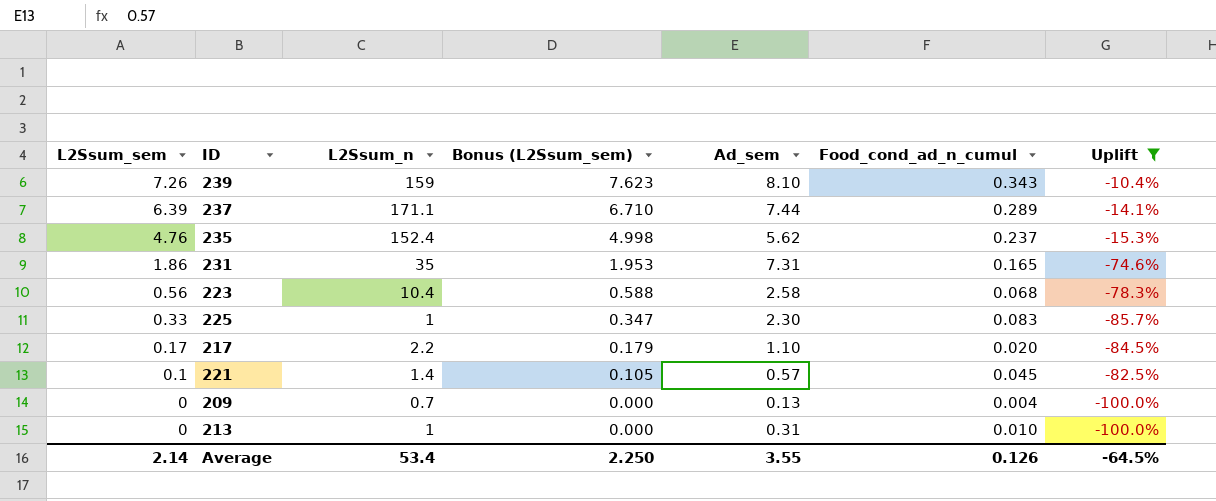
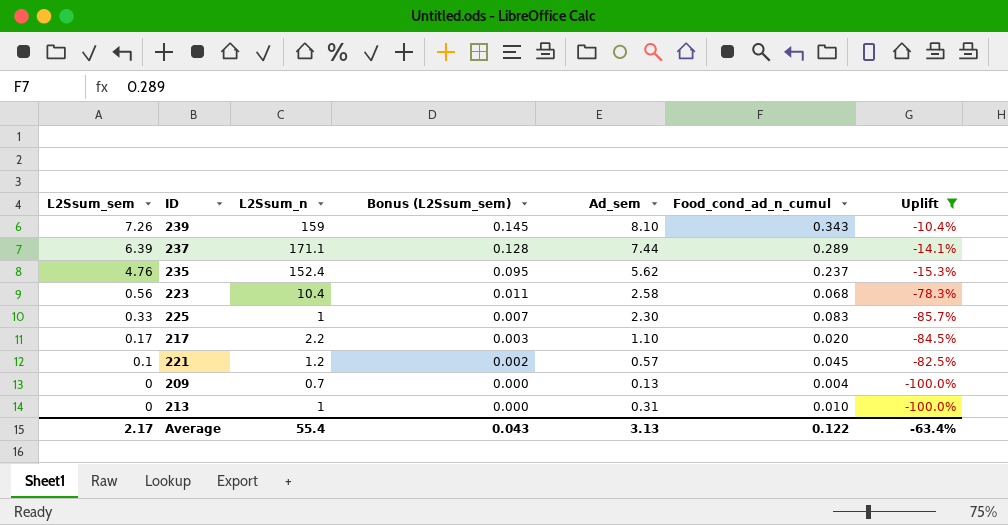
column Bonus (L2Ssum_sem) | formula: [L2Ssum_sem] * 1.05 -> [L2Ssum_sem] * 0.02
row 231: 1.86 | 35 | 1.953 | 7.31 | 0.165 | -74.6% -> none
221 | L2Ssum_n: 1.4 -> 1.2
Average | L2Ssum_sem: 2.14 -> 2.17
Average | L2Ssum_n: 53.4 -> 55.4
Average | Bonus (L2Ssum_sem): 2.250 -> 0.043
Average | Ad_sem: 3.55 -> 3.13
Average | Food_cond_ad_n_cumul: 0.126 -> 0.122
Average | Uplift: -64.5% -> -63.4%

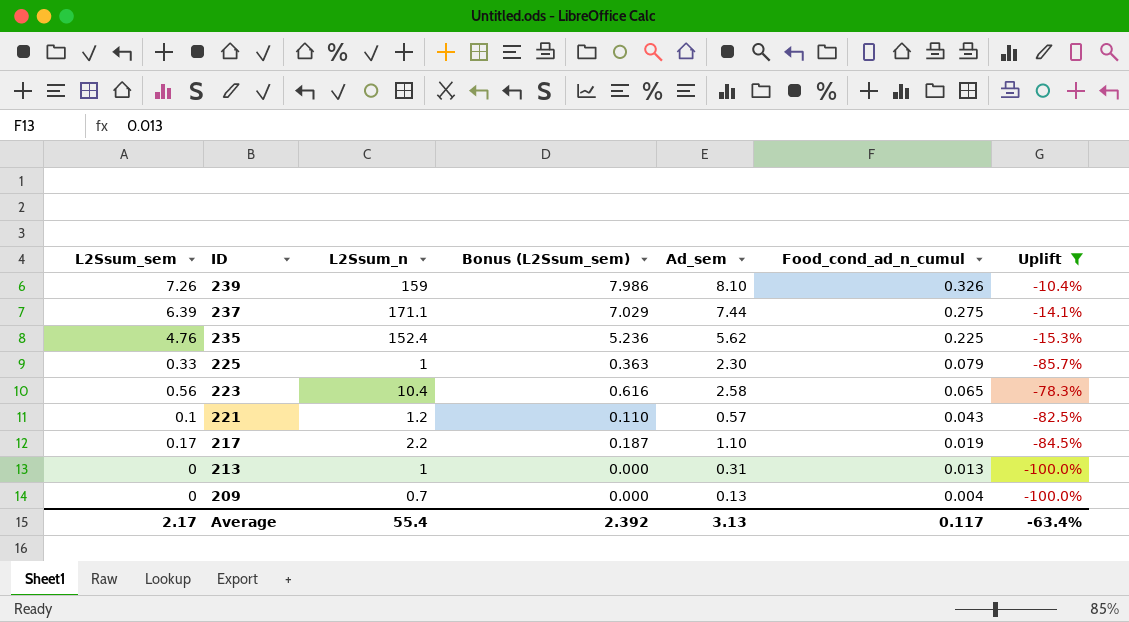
row order: L2Ssum_sem descending -> ID descending
column Bonus (L2Ssum_sem) | formula: [L2Ssum_sem] * 0.02 -> [L2Ssum_sem] * 1.1
239 | Food_cond_ad_n_cumul: 0.343 -> 0.326
237 | Food_cond_ad_n_cumul: 0.289 -> 0.275
235 | Food_cond_ad_n_cumul: 0.237 -> 0.225
225 | Food_cond_ad_n_cumul: 0.083 -> 0.079
223 | Food_cond_ad_n_cumul: 0.068 -> 0.065
221 | Food_cond_ad_n_cumul: 0.045 -> 0.043
217 | Food_cond_ad_n_cumul: 0.020 -> 0.019
213 | Food_cond_ad_n_cumul: 0.010 -> 0.013
Average | Bonus (L2Ssum_sem): 0.043 -> 2.392
Average | Food_cond_ad_n_cumul: 0.122 -> 0.117

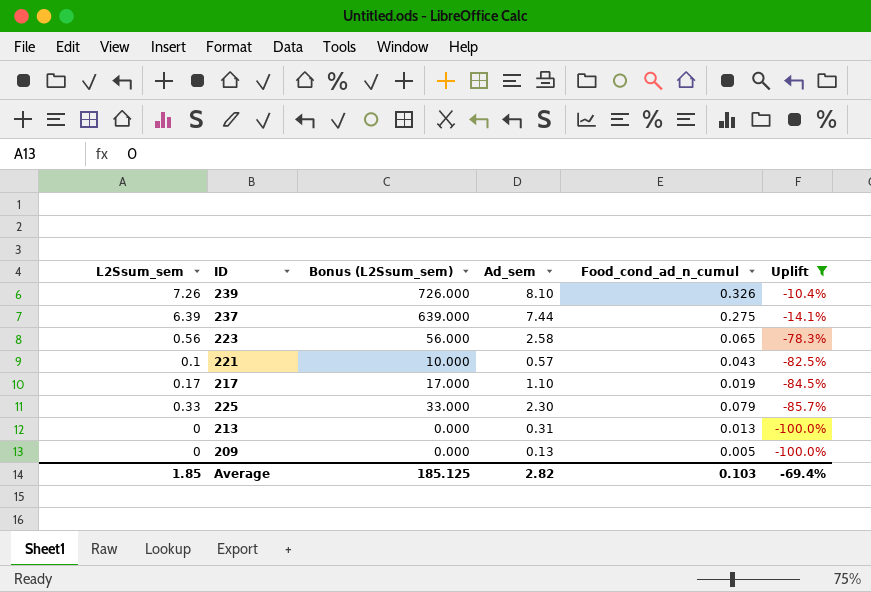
row order: ID descending -> Uplift descending
column L2Ssum_n | position: 3 -> none
column Bonus (L2Ssum_sem) | formula: [L2Ssum_sem] * 1.1 -> [L2Ssum_sem] * 100
row 235: 4.76 | 152.4 | 5.236 | 5.62 | 0.225 | -15.3% -> none
209 | Food_cond_ad_n_cumul: 0.004 -> 0.005
Average | L2Ssum_sem: 2.17 -> 1.85
Average | Bonus (L2Ssum_sem): 2.392 -> 185.125
Average | Ad_sem: 3.13 -> 2.82
Average | Food_cond_ad_n_cumul: 0.117 -> 0.103
Average | Uplift: -63.4% -> -69.4%

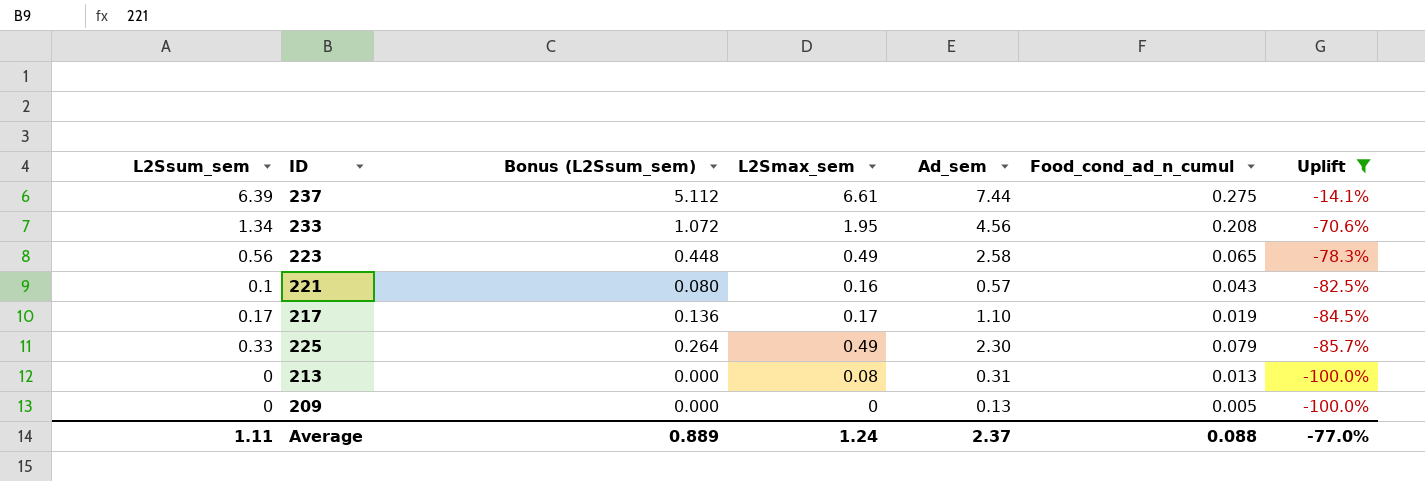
column Bonus (L2Ssum_sem) | formula: [L2Ssum_sem] * 100 -> [L2Ssum_sem] * 0.8
column L2Smax_sem | position: none -> 4
row 239: 7.26 | 726.000 | 8.10 | 0.326 | -10.4% -> none
row 233: none -> 1.34 | 1.072 | 1.95 | 4.56 | 0.208 | -70.6%
Average | L2Ssum_sem: 1.85 -> 1.11
Average | Bonus (L2Ssum_sem): 185.125 -> 0.889
Average | Ad_sem: 2.82 -> 2.37
Average | Food_cond_ad_n_cumul: 0.103 -> 0.088
Average | Uplift: -69.4% -> -77.0%

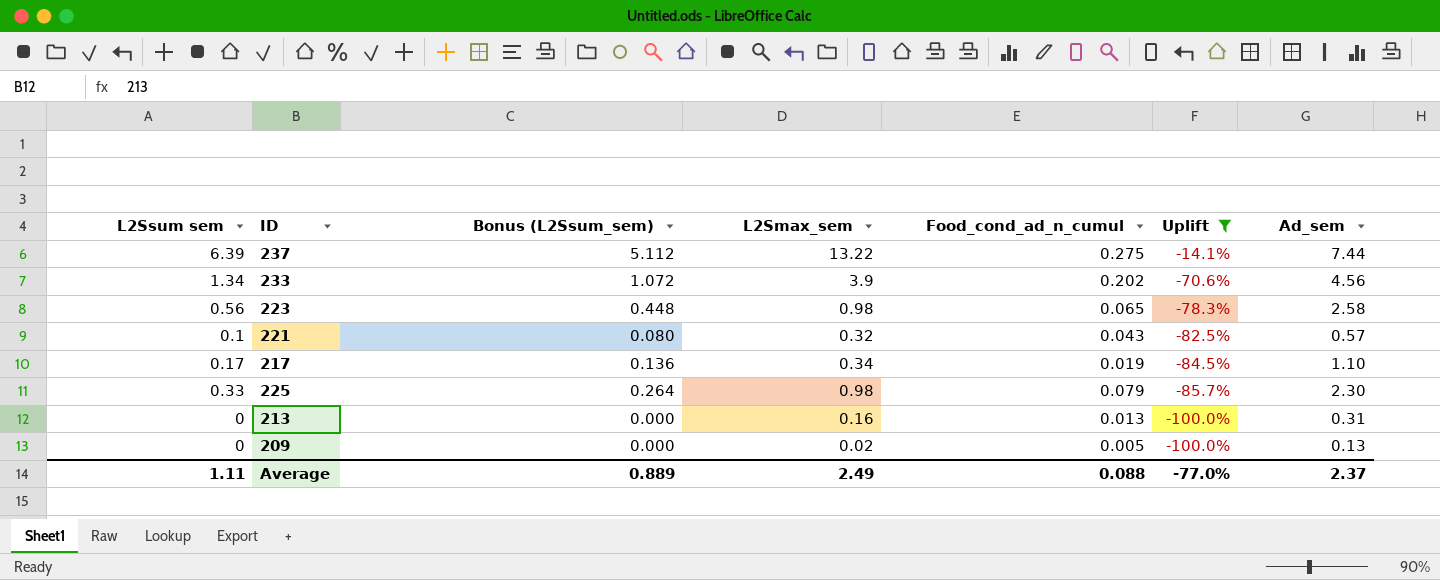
column name: L2Ssum_sem -> L2Ssum sem
column Ad_sem | position: 5 -> 7
237 | L2Smax_sem: 6.61 -> 13.22
233 | L2Smax_sem: 1.95 -> 3.9
233 | Food_cond_ad_n_cumul: 0.208 -> 0.202
223 | L2Smax_sem: 0.49 -> 0.98
221 | L2Smax_sem: 0.16 -> 0.32
217 | L2Smax_sem: 0.17 -> 0.34
225 | L2Smax_sem: 0.49 -> 0.98
213 | L2Smax_sem: 0.08 -> 0.16
209 | L2Smax_sem: 0 -> 0.02
Average | L2Smax_sem: 1.24 -> 2.49

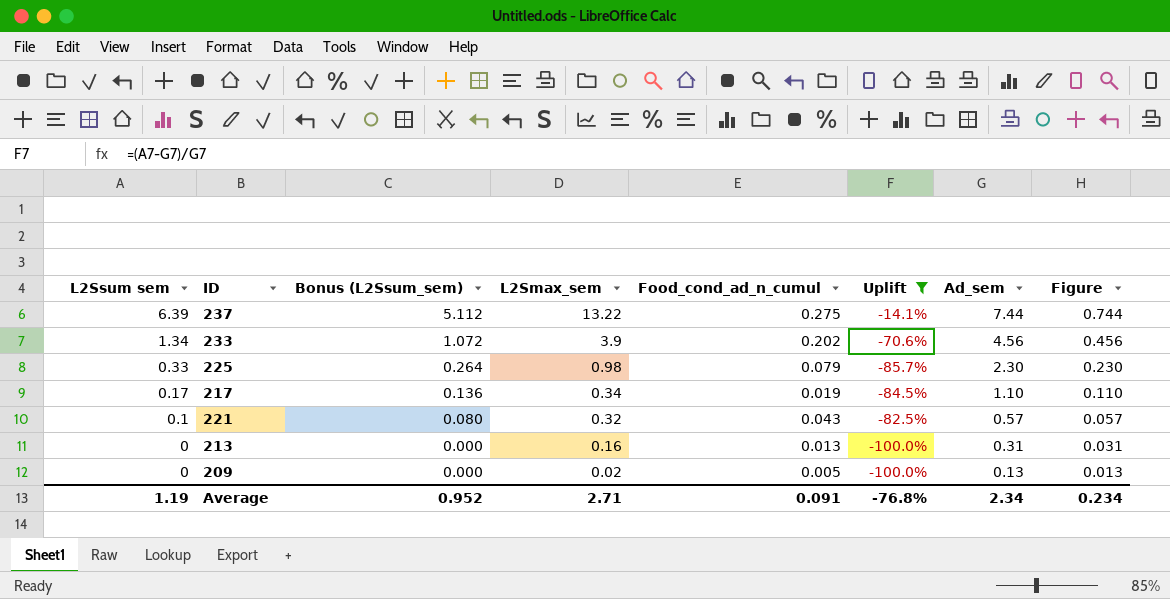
row order: Uplift descending -> L2Ssum sem descending
column Figure | formula: none -> [Ad_sem] * 0.1
row 223: 0.56 | 0.448 | 0.98 | 0.065 | -78.3% | 2.58 -> none
Average | L2Ssum sem: 1.11 -> 1.19
Average | Bonus (L2Ssum_sem): 0.889 -> 0.952
Average | L2Smax_sem: 2.49 -> 2.71
Average | Food_cond_ad_n_cumul: 0.088 -> 0.091
Average | Uplift: -77.0% -> -76.8%
Average | Ad_sem: 2.37 -> 2.34

